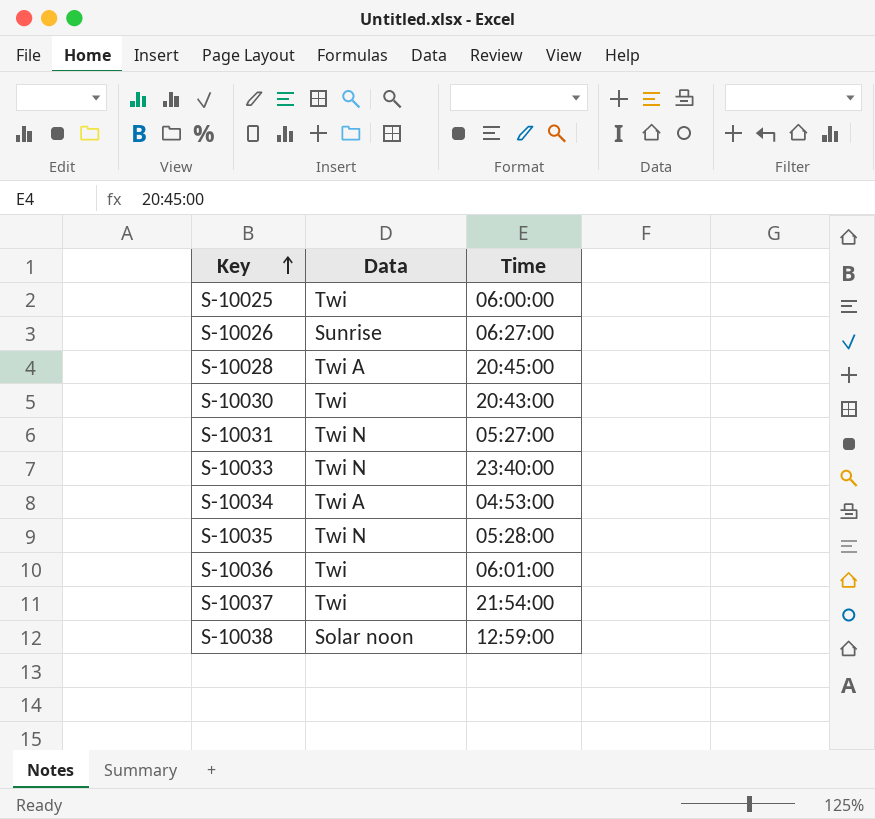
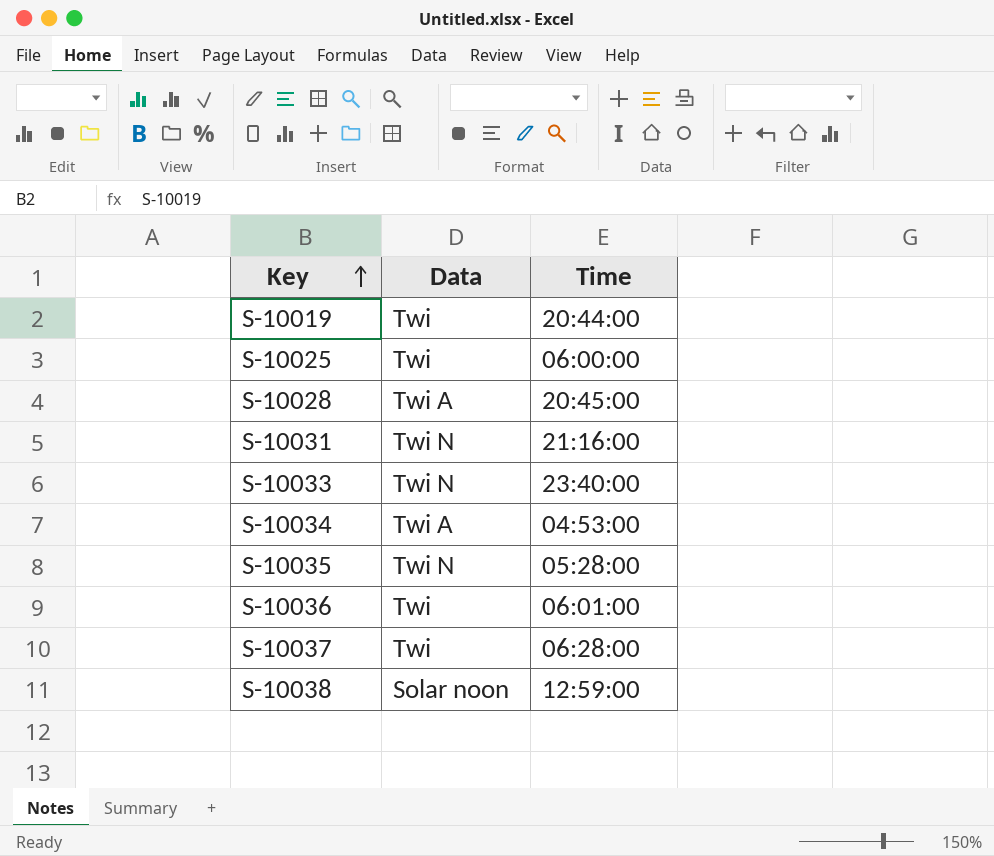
row S-10026: Sunrise | 06:27:00 -> none
row S-10030: Twi | 20:43:00 -> none
row S-10019: none -> Twi | 20:44:00
S-10031 | Time: 05:27:00 -> 21:16:00
S-10037 | Time: 21:54:00 -> 06:28:00

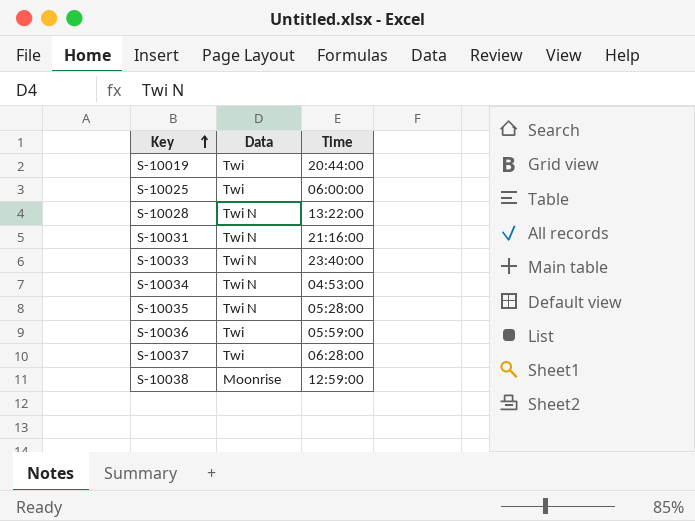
S-10028 | Data: Twi A -> Twi N
S-10028 | Time: 20:45:00 -> 13:22:00
S-10034 | Data: Twi A -> Twi N
S-10036 | Time: 06:01:00 -> 05:59:00
S-10038 | Data: Solar noon -> Moonrise

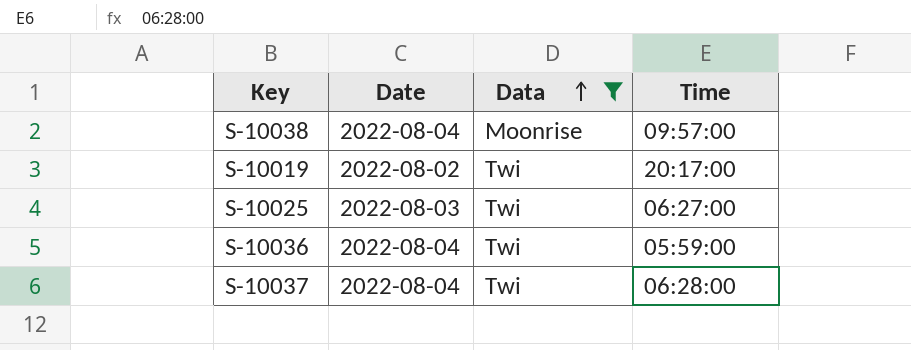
filter: none -> Data != Twi N
row order: Key ascending -> Data ascending
column Date | position: none -> 2
S-10038 | Time: 12:59:00 -> 09:57:00
S-10019 | Time: 20:44:00 -> 20:17:00
S-10025 | Time: 06:00:00 -> 06:27:00

